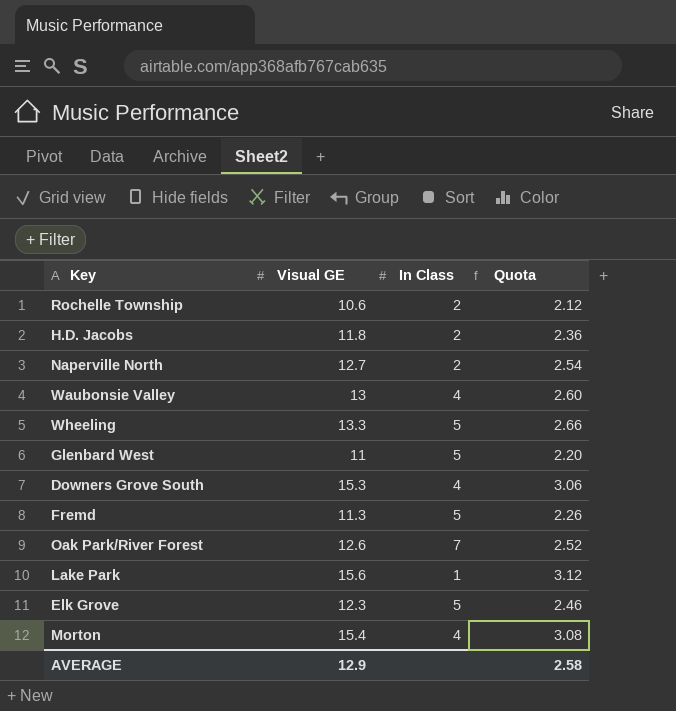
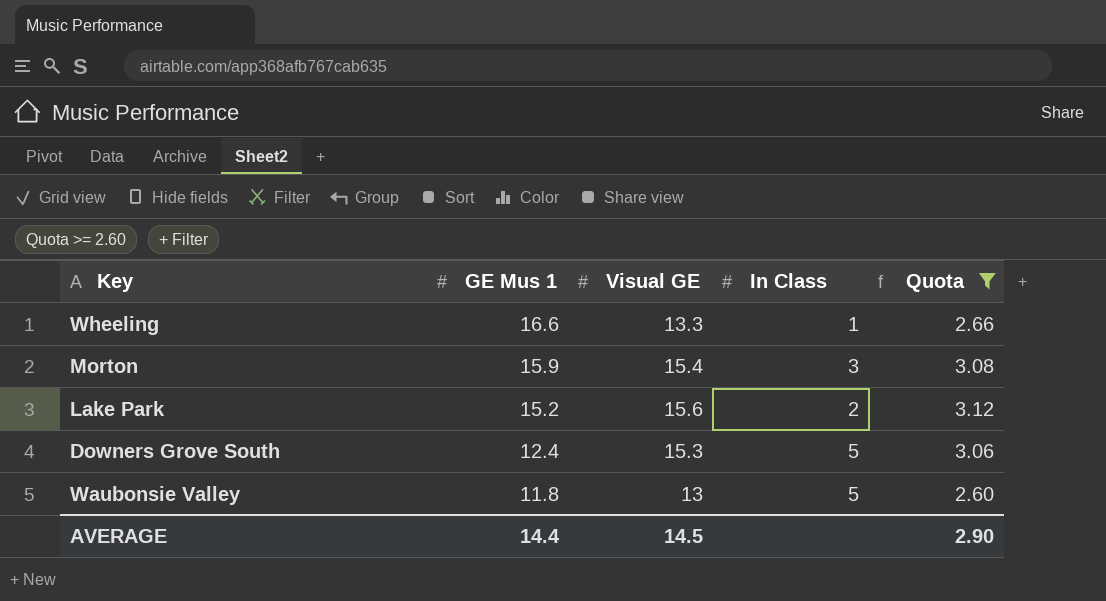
filter: none -> Quota >= 2.60
row order: none -> GE Mus 1 descending
column GE Mus 1 | position: none -> 2
Wheeling | In Class: 5 -> 1
Morton | In Class: 4 -> 3
Lake Park | In Class: 1 -> 2
Downers Grove South | In Class: 4 -> 5
Waubonsie Valley | In Class: 4 -> 5
AVERAGE | Visual GE: 12.9 -> 14.5
AVERAGE | Quota: 2.58 -> 2.90

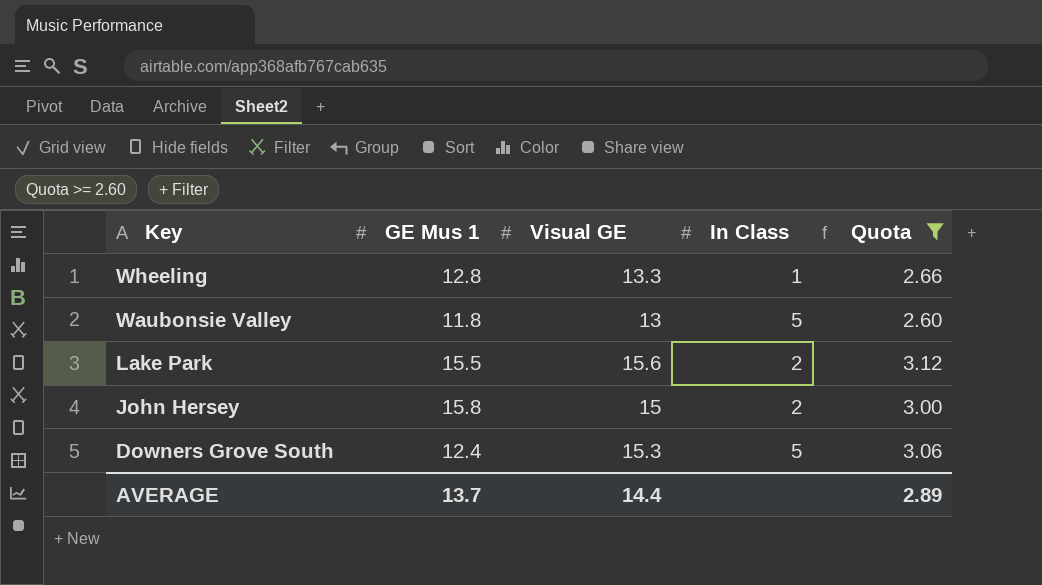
row order: GE Mus 1 descending -> Key descending
row Morton: 15.9 | 15.4 | 3 | 3.08 -> none
Wheeling | GE Mus 1: 16.6 -> 12.8
Lake Park | GE Mus 1: 15.2 -> 15.5
row John Hersey: none -> 15.8 | 15 | 2 | 3.00
AVERAGE | GE Mus 1: 14.4 -> 13.7
AVERAGE | Visual GE: 14.5 -> 14.4
AVERAGE | Quota: 2.90 -> 2.89

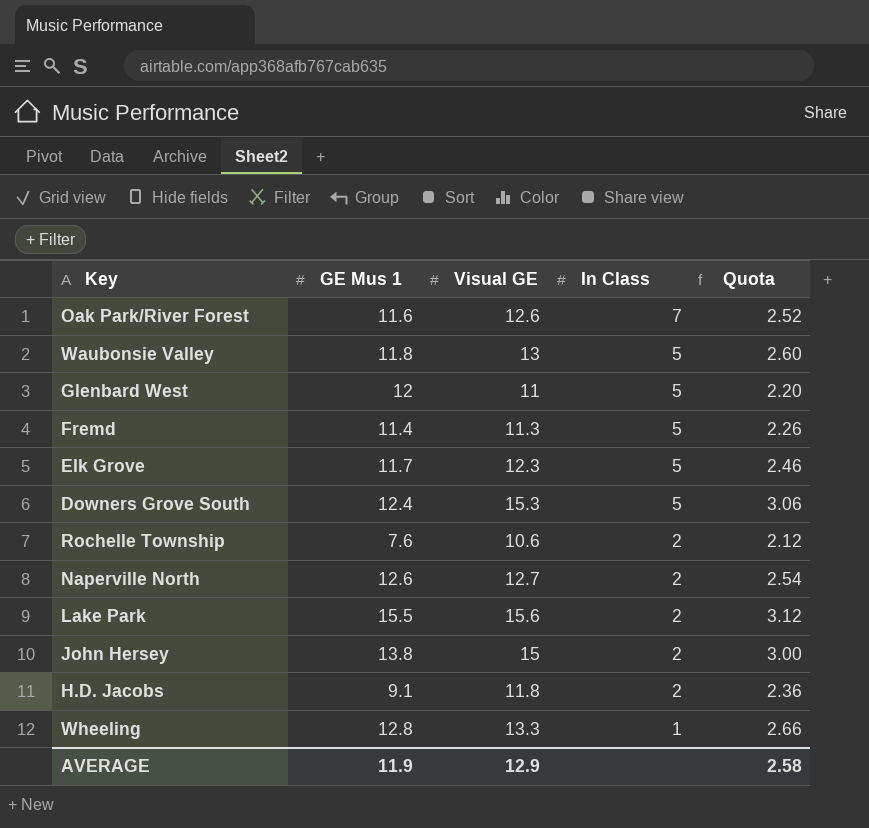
filter: Quota >= 2.60 -> none
row order: Key descending -> In Class descending
John Hersey | GE Mus 1: 15.8 -> 13.8
AVERAGE | GE Mus 1: 13.7 -> 11.9
AVERAGE | Visual GE: 14.4 -> 12.9
AVERAGE | Quota: 2.89 -> 2.58

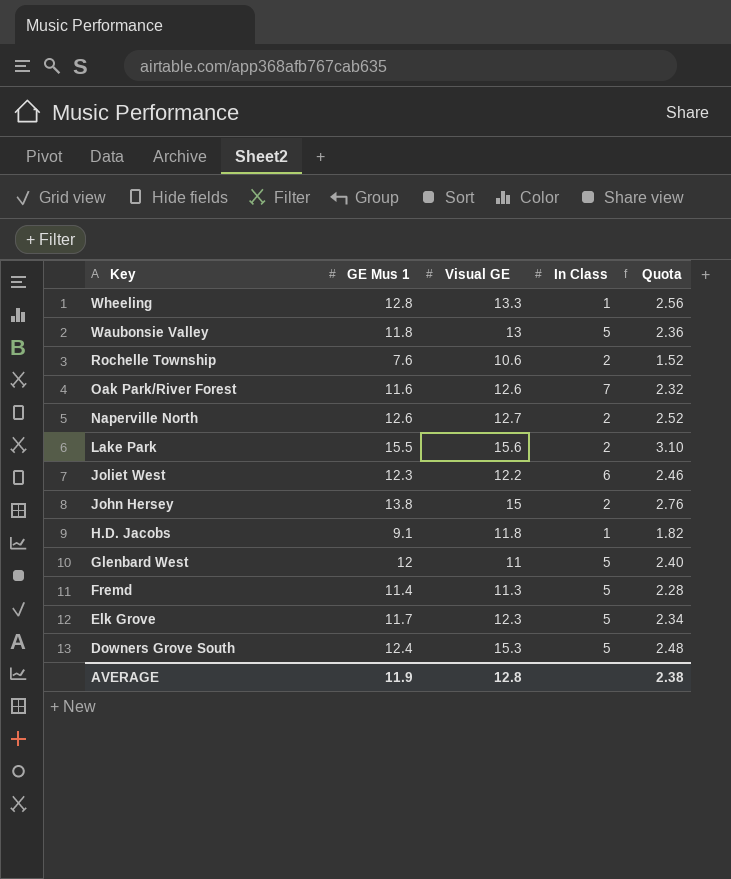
row order: In Class descending -> Key descending
column Quota | formula: [Visual GE] * 0.2 -> [GE Mus 1] * 0.2
row Joliet West: none -> 12.3 | 12.2 | 6 | 2.46
H.D. Jacobs | In Class: 2 -> 1
AVERAGE | Visual GE: 12.9 -> 12.8
AVERAGE | Quota: 2.58 -> 2.38

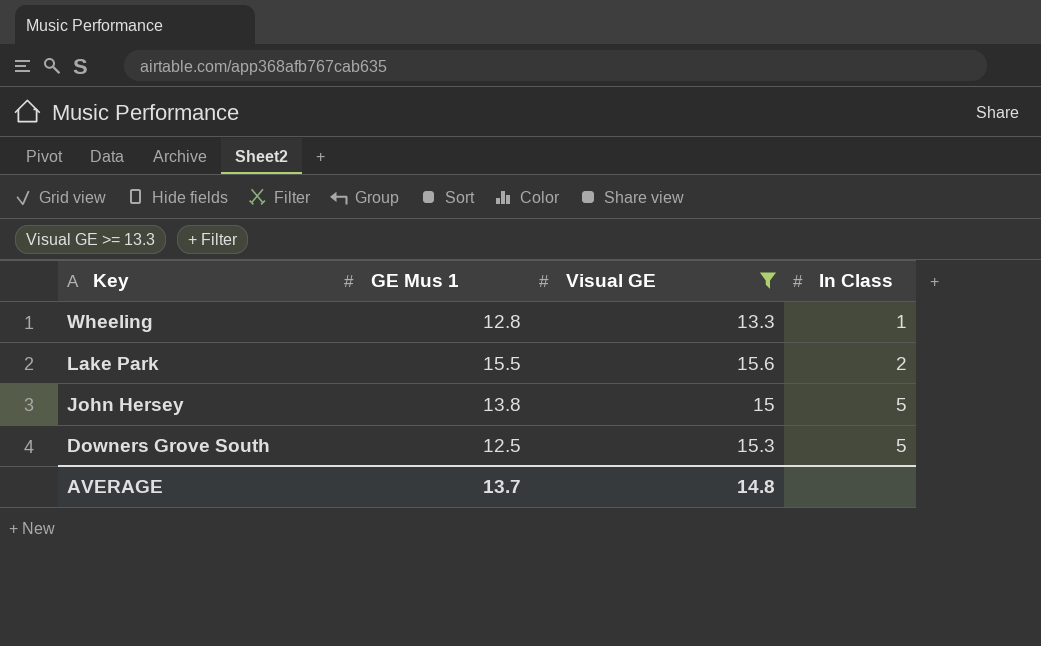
filter: none -> Visual GE >= 13.3
column Quota | formula: [GE Mus 1] * 0.2 -> none
John Hersey | In Class: 2 -> 5
Downers Grove South | GE Mus 1: 12.4 -> 12.5
AVERAGE | GE Mus 1: 11.9 -> 13.7
AVERAGE | Visual GE: 12.8 -> 14.8

